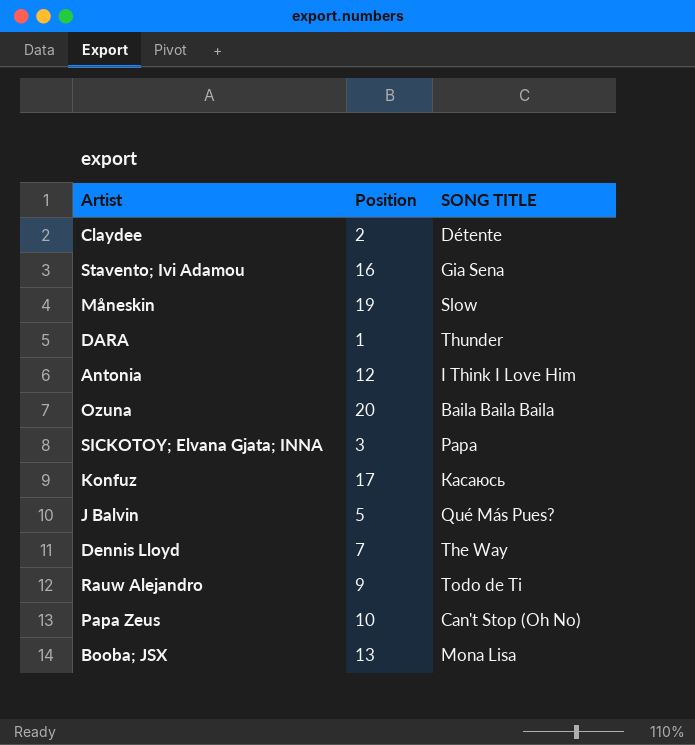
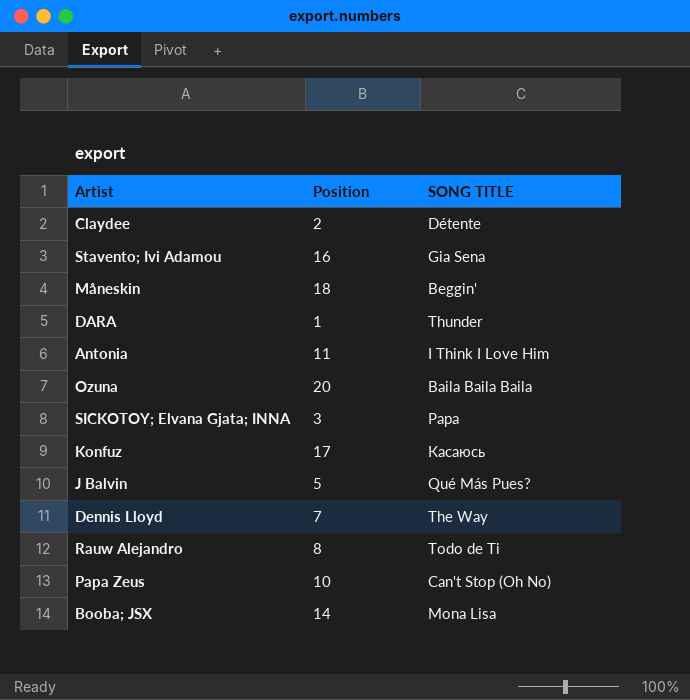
Måneskin | Position: 19 -> 18
Måneskin | SONG TITLE: Slow -> Beggin'
Antonia | Position: 12 -> 11
Rauw Alejandro | Position: 9 -> 8
Booba; JSX | Position: 13 -> 14

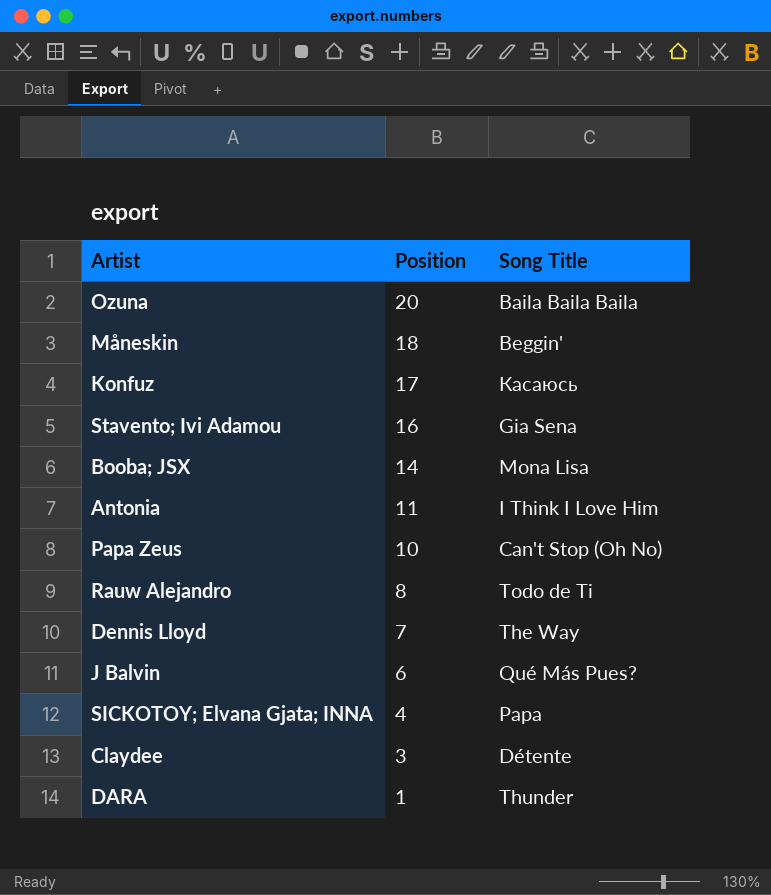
row order: none -> Position descending
column name: SONG TITLE -> Song Title
J Balvin | Position: 5 -> 6
SICKOTOY; Elvana Gjata; INNA | Position: 3 -> 4
Claydee | Position: 2 -> 3

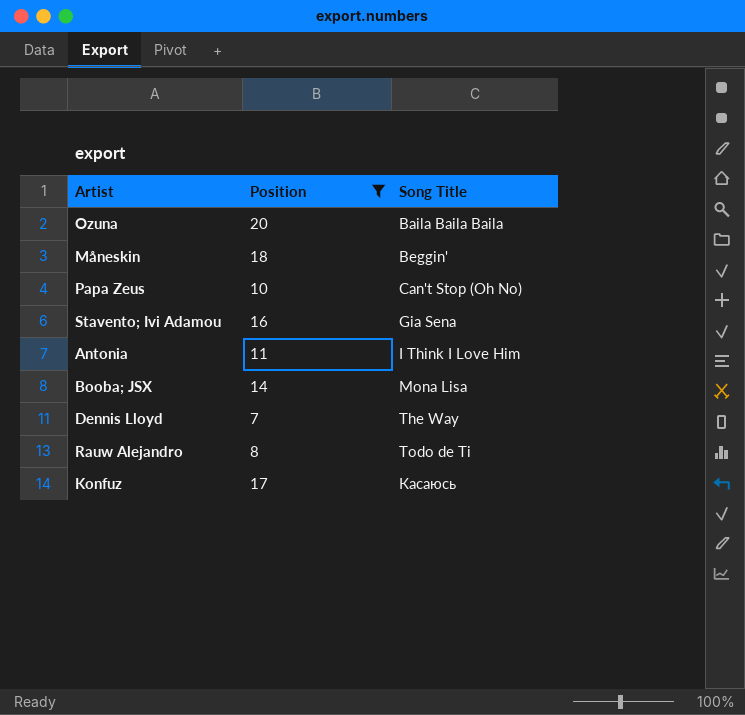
filter: none -> Position >= 7
row order: Position descending -> Song Title ascending

